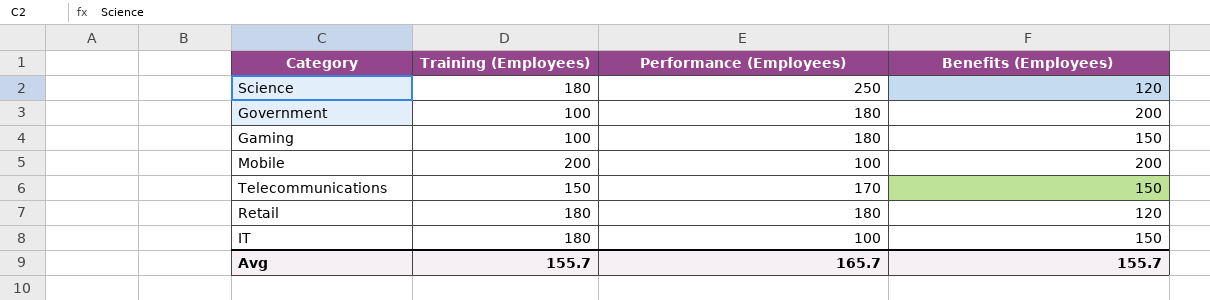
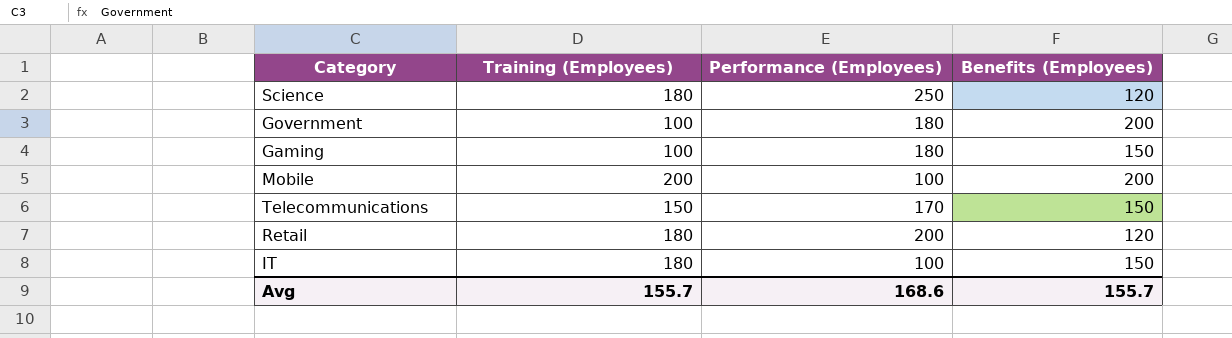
Retail | Performance (Employees): 180 -> 200
Avg | Performance (Employees): 165.7 -> 168.6

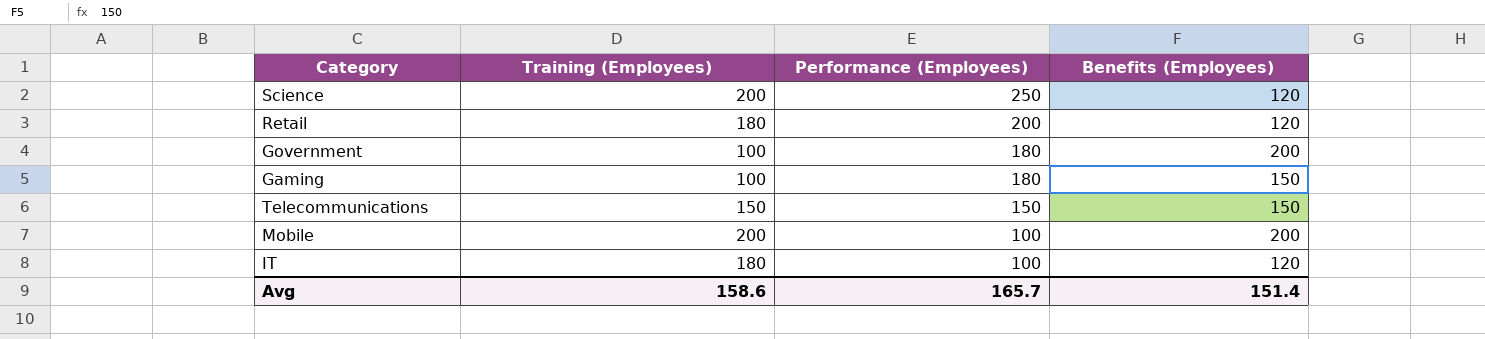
row order: none -> Performance (Employees) descending
Science | Training (Employees): 180 -> 200
Telecommunications | Performance (Employees): 170 -> 150
IT | Benefits (Employees): 150 -> 120
Avg | Training (Employees): 155.7 -> 158.6
Avg | Performance (Employees): 168.6 -> 165.7
Avg | Benefits (Employees): 155.7 -> 151.4

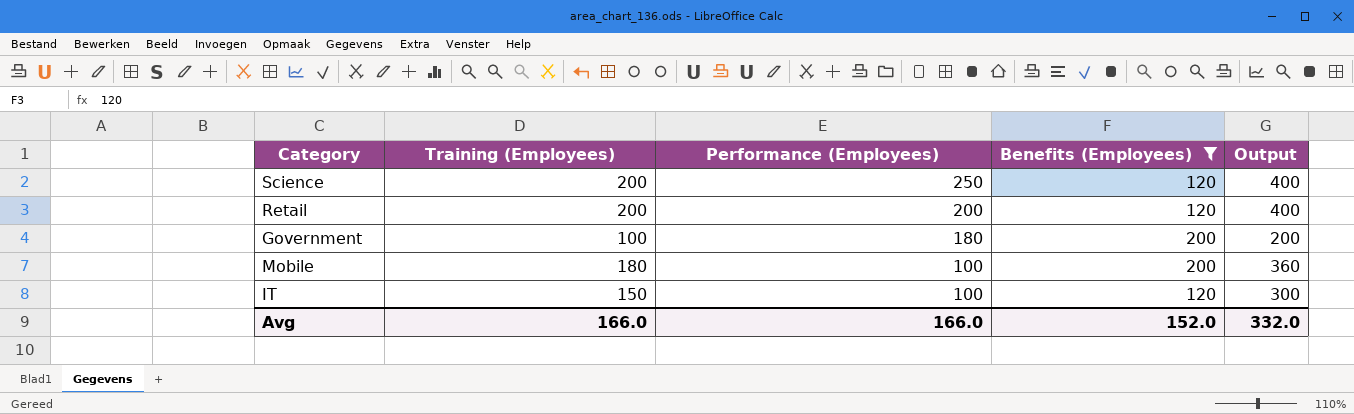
filter: none -> Benefits (Employees) != 150
column Output | formula: none -> [Training (Employees)] * 2
Retail | Training (Employees): 180 -> 200
Mobile | Training (Employees): 200 -> 180
IT | Training (Employees): 180 -> 150
Avg | Training (Employees): 158.6 -> 166.0
Avg | Performance (Employees): 165.7 -> 166.0
Avg | Benefits (Employees): 151.4 -> 152.0

